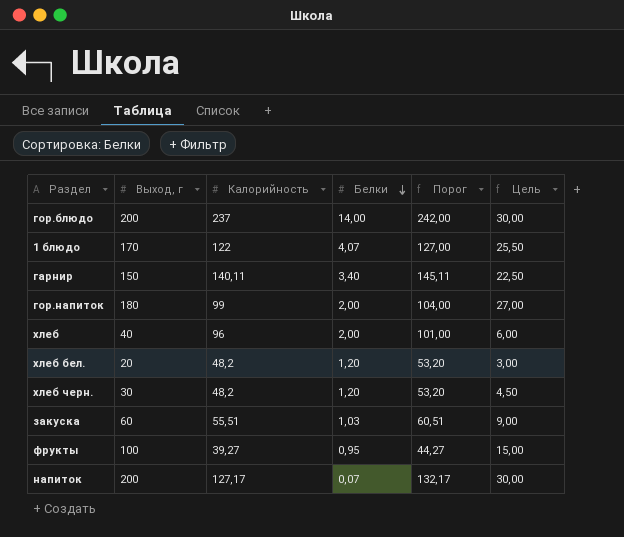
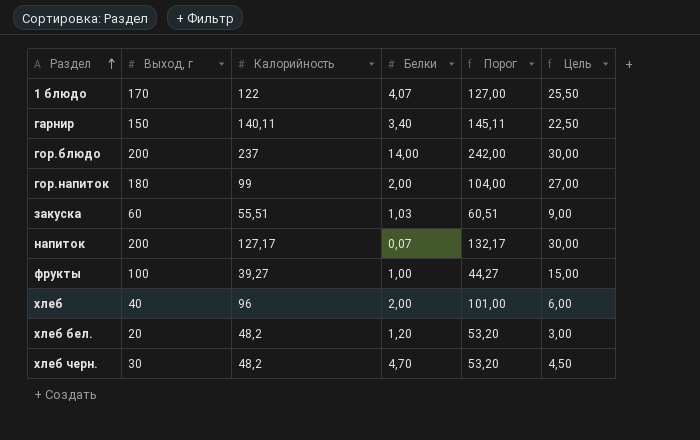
row order: Белки descending -> Раздел ascending
фрукты | Белки: 0,95 -> 1,00
хлеб черн. | Белки: 1,20 -> 4,70

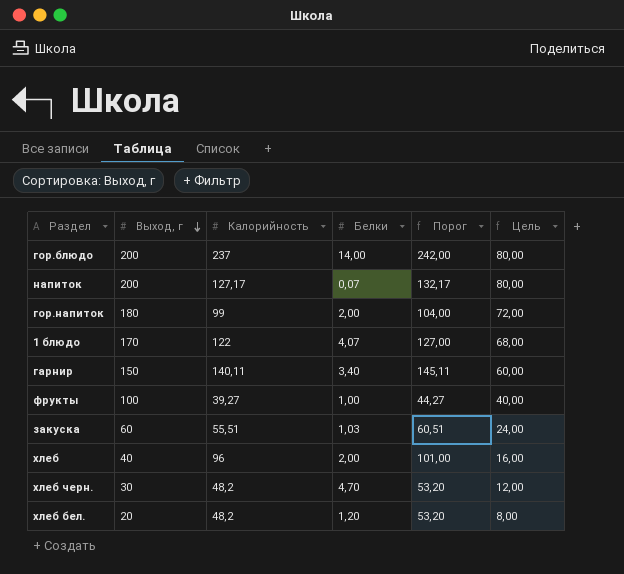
row order: Раздел ascending -> Выход, г descending
column Цель | formula: [Выход, г] * 0,15 -> [Выход, г] * 0,4

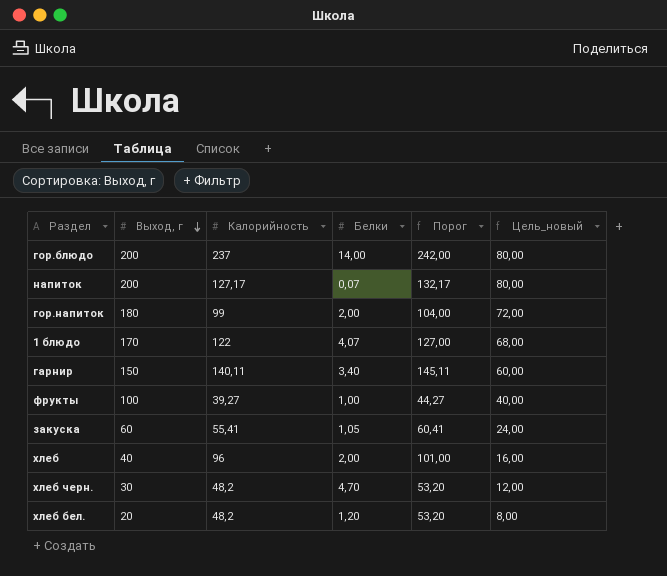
column name: Цель -> Цель_новый
закуска | Калорийность: 55,51 -> 55,41
закуска | Белки: 1,03 -> 1,05
закуска | Порог: 60,51 -> 60,41

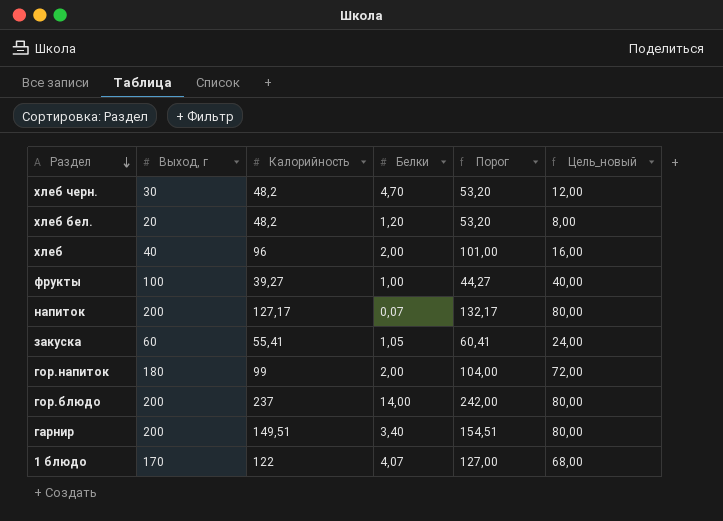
row order: Выход, г descending -> Раздел descending
гарнир | Выход, г: 150 -> 200
гарнир | Калорийность: 140,11 -> 149,51
гарнир | Порог: 145,11 -> 154,51
гарнир | Цель_новый: 60,00 -> 80,00

